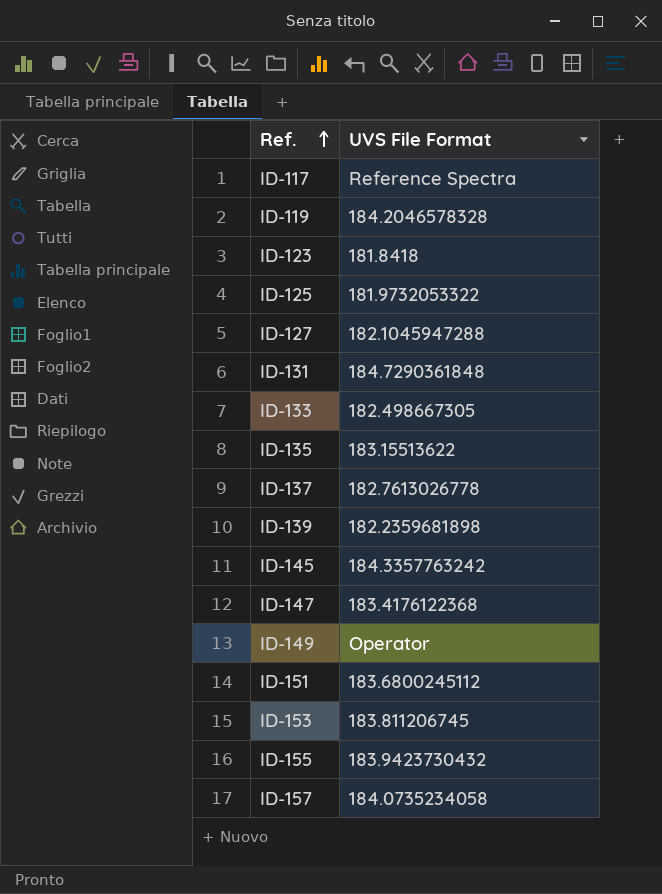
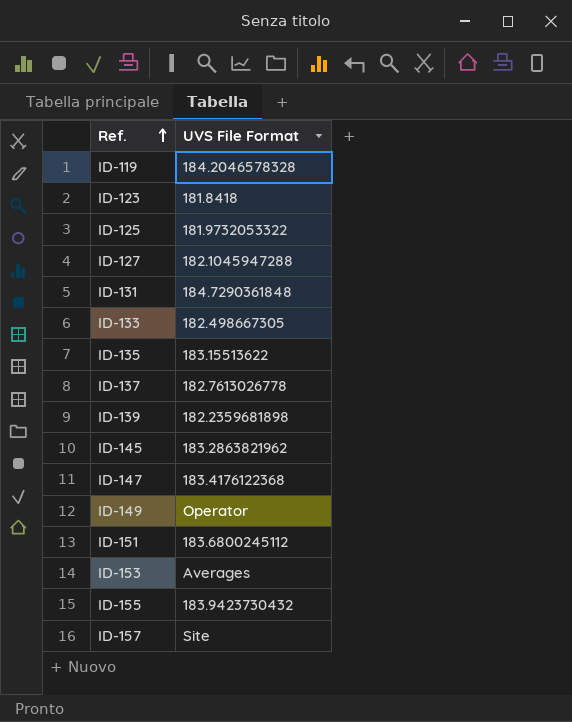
row ID-117: Reference Spectra -> none
ID-145 | UVS File Format: 184.3357763242 -> 183.2863821962
ID-153 | UVS File Format: 183.811206745 -> Averages
ID-157 | UVS File Format: 184.0735234058 -> Site

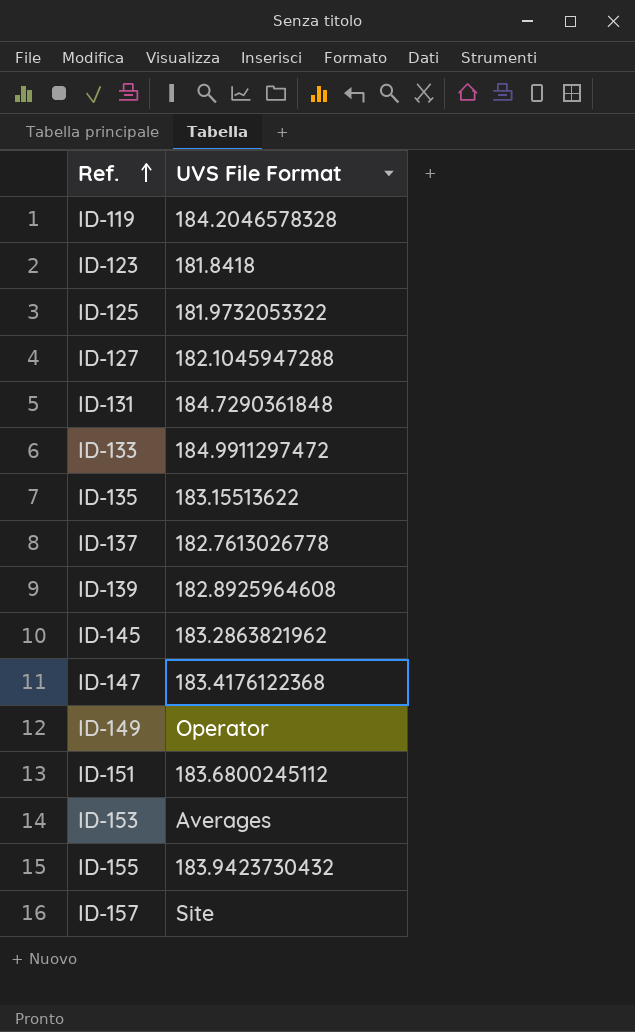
ID-133 | UVS File Format: 182.498667305 -> 184.9911297472
ID-139 | UVS File Format: 182.2359681898 -> 182.8925964608

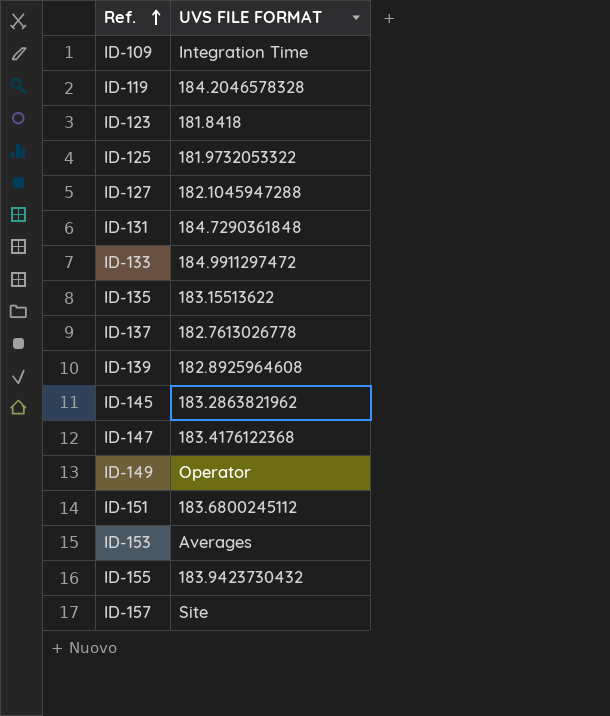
column name: UVS File Format -> UVS FILE FORMAT
row ID-109: none -> Integration Time

